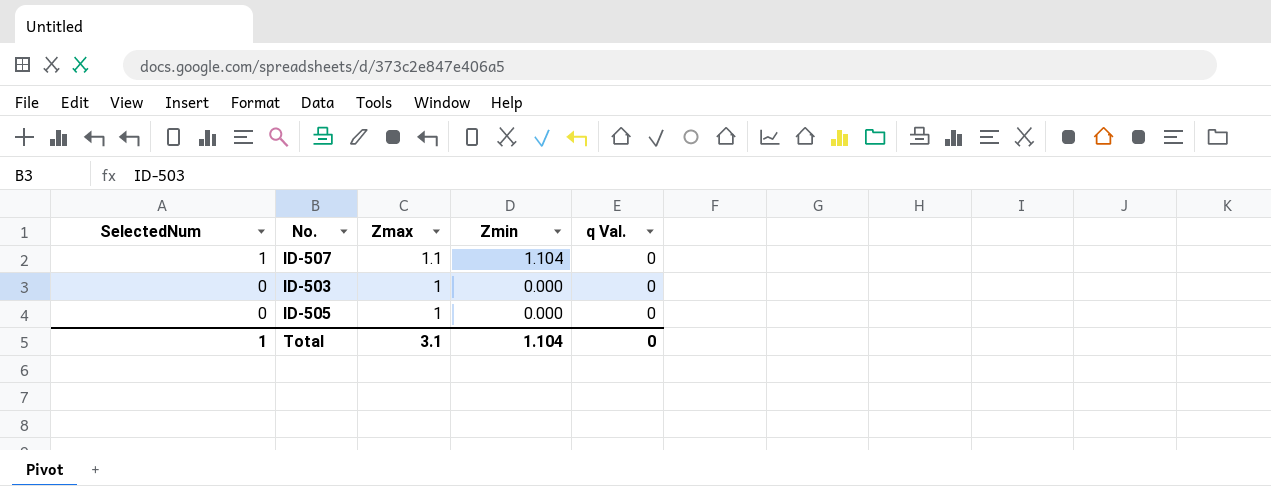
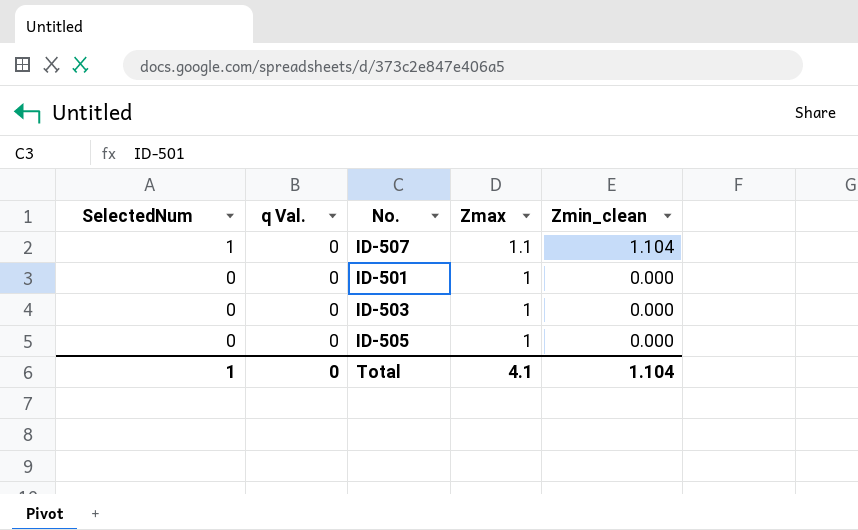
column q Val. | position: 5 -> 2
column name: Zmin -> Zmin_clean
row ID-501: none -> 0 | 0 | 1 | 0.000
Total | Zmax: 3.1 -> 4.1

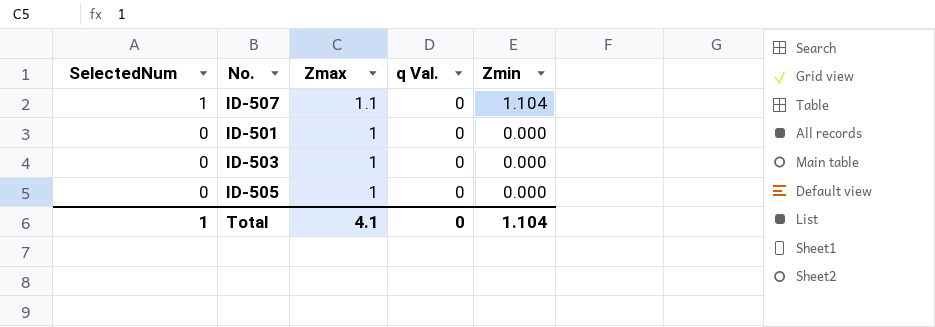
column q Val. | position: 2 -> 4
column name: Zmin_clean -> Zmin

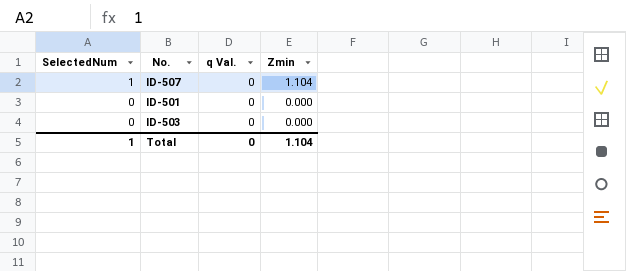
column Zmax | position: 3 -> none
row ID-505: 0 | 1 | 0 | 0.000 -> none

